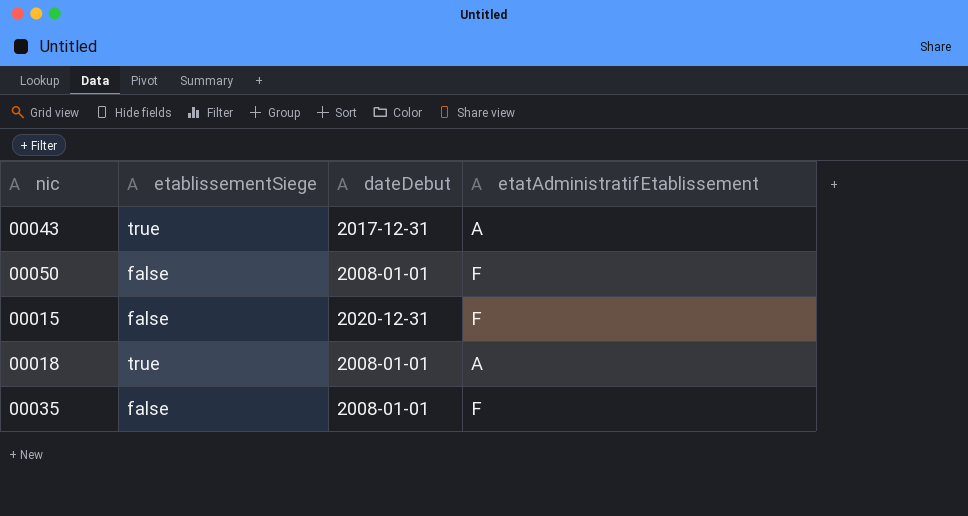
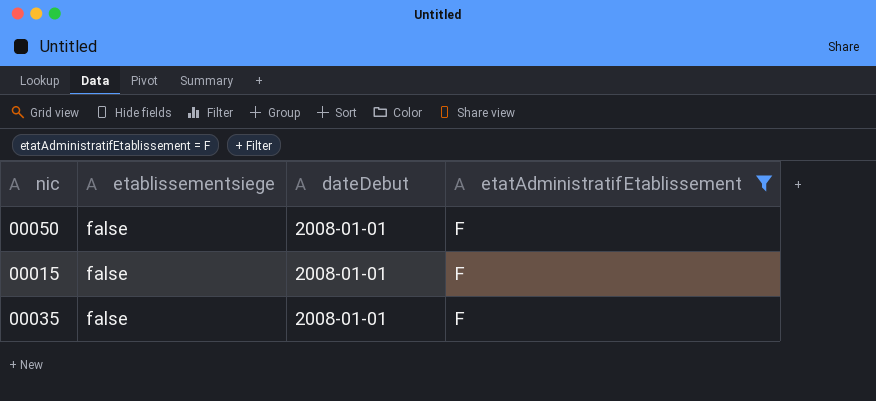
filter: none -> etatAdministratifEtablissement = F
column name: etablissementSiege -> etablissementsiege
00015 | dateDebut: 2020-12-31 -> 2008-01-01

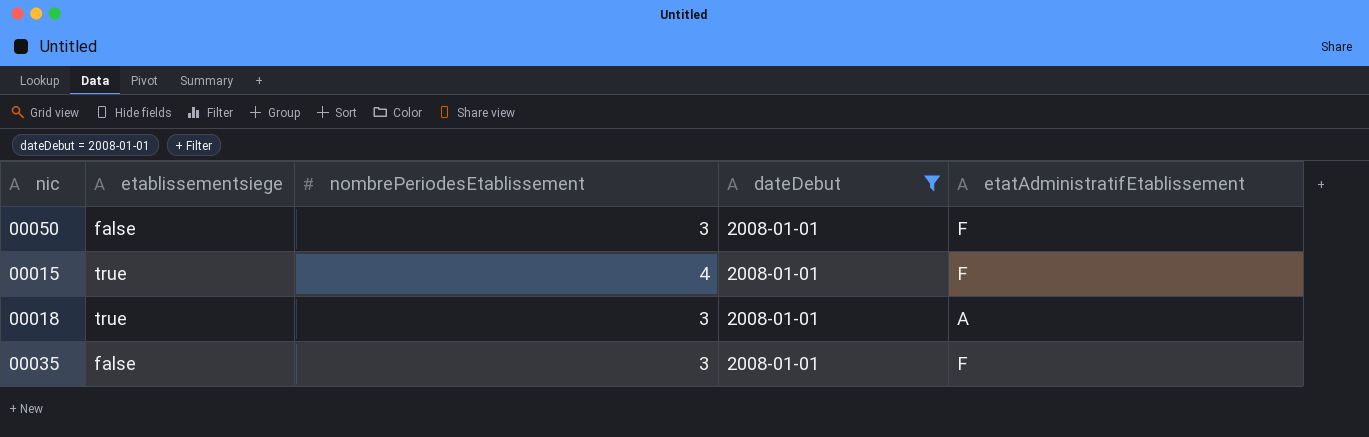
filter: etatAdministratifEtablissement = F -> dateDebut = 2008-01-01
column nombrePeriodesEtablissement | position: none -> 3
00015 | etablissementsiege: false -> true

